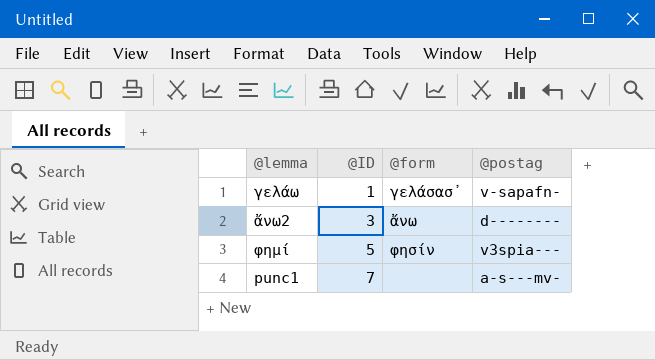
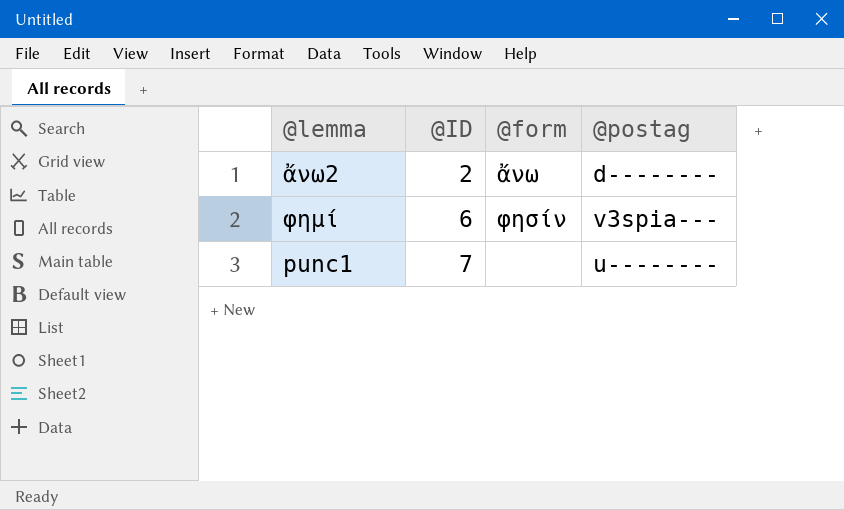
row γελάω: 1 | γελάσασ᾽ | v-sapafn- -> none
ἄνω2 | @ID: 3 -> 2
φημί | @ID: 5 -> 6
punc1 | @postag: a-s---mv- -> u--------

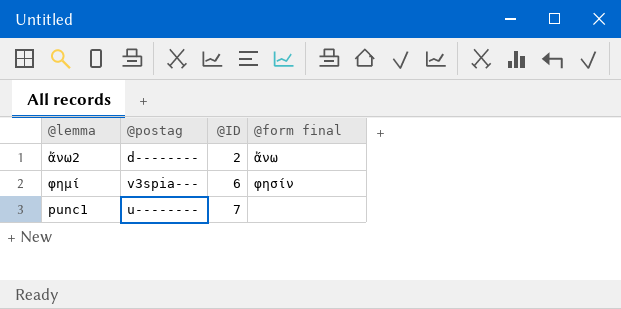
column @postag | position: 4 -> 2
column name: @form -> @form final

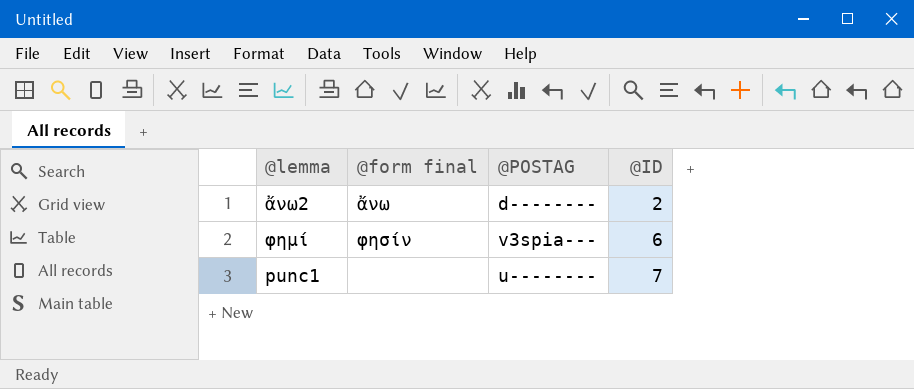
column @form final | position: 4 -> 2
column name: @postag -> @POSTAG

